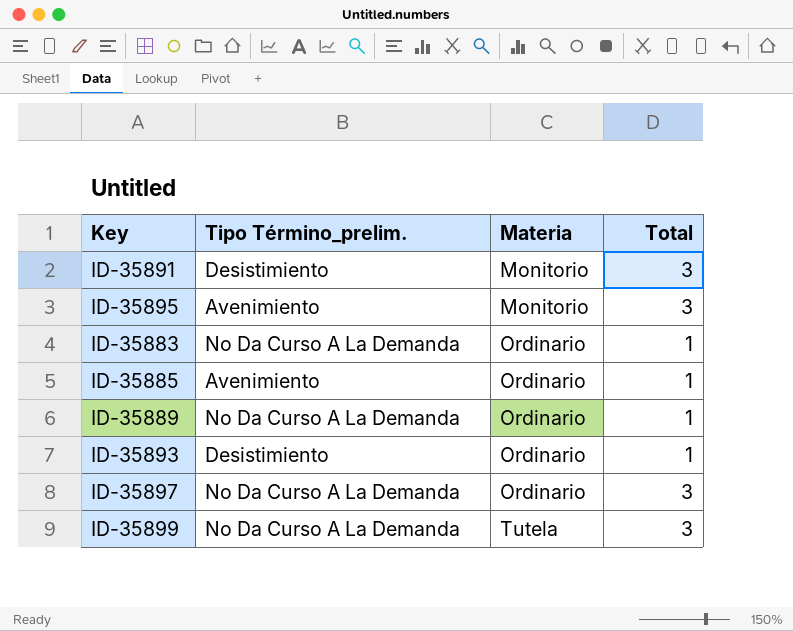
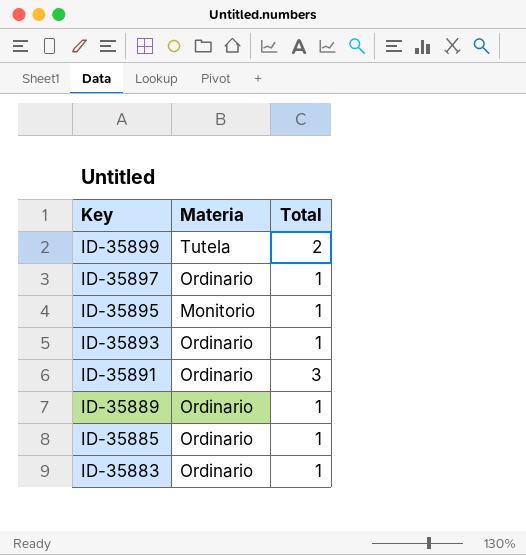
row order: Materia ascending -> Key descending
column Tipo Término_prelim. | position: 2 -> none
ID-35899 | Total: 3 -> 2
ID-35897 | Total: 3 -> 1
ID-35895 | Total: 3 -> 1
ID-35891 | Materia: Monitorio -> Ordinario

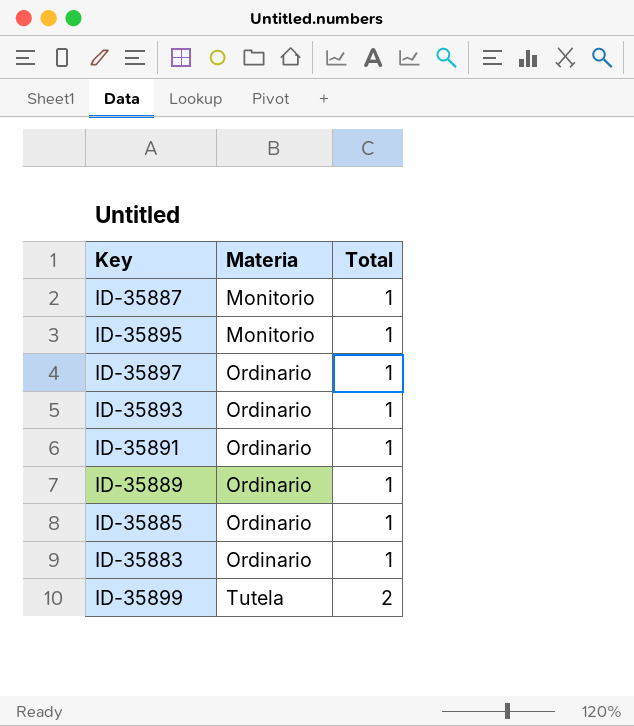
row order: Key descending -> Materia ascending
row ID-35887: none -> Monitorio | 1
ID-35891 | Total: 3 -> 1

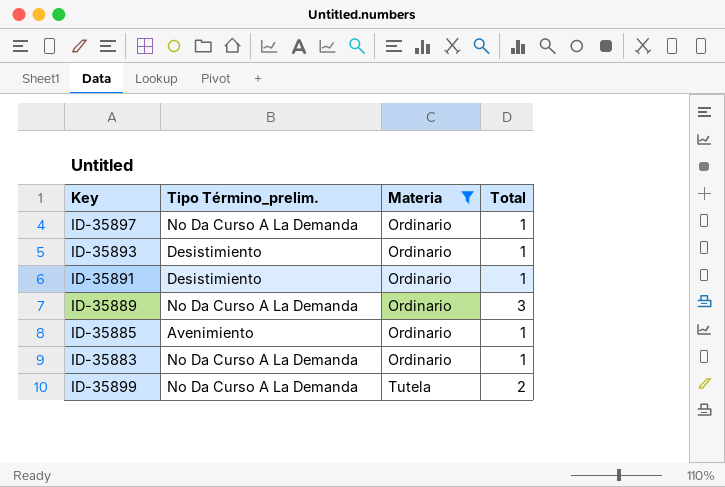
filter: none -> Materia != Monitorio
column Tipo Término_prelim. | position: none -> 2
ID-35889 | Total: 1 -> 3

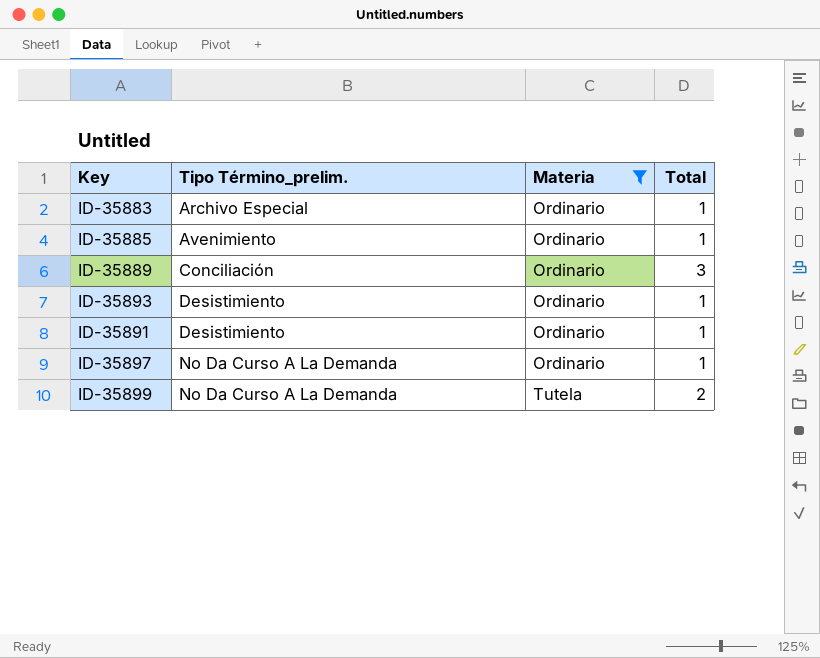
row order: Materia ascending -> Tipo Término_prelim. ascending
ID-35883 | Tipo Término_prelim.: No Da Curso A La Demanda -> Archivo Especial
ID-35889 | Tipo Término_prelim.: No Da Curso A La Demanda -> Conciliación

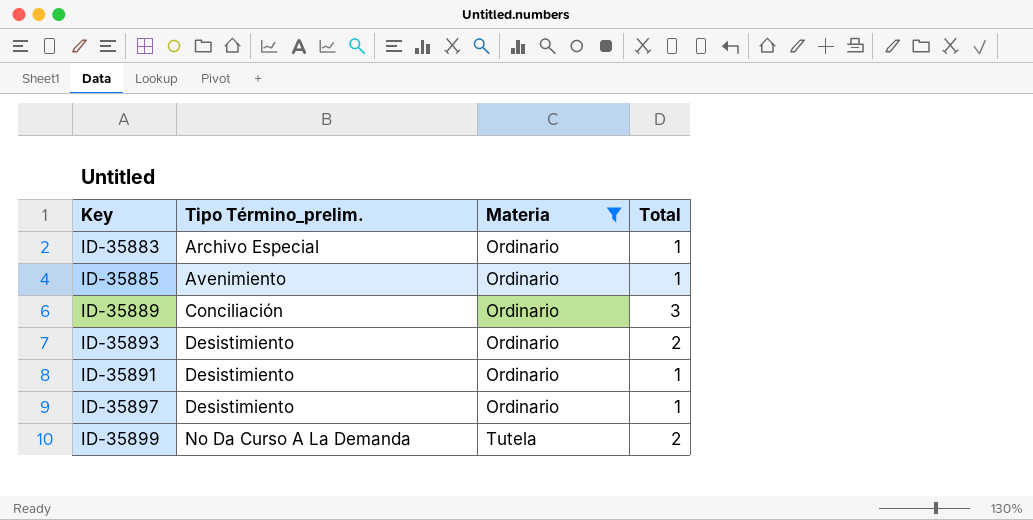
ID-35893 | Total: 1 -> 2
ID-35897 | Tipo Término_prelim.: No Da Curso A La Demanda -> Desistimiento

